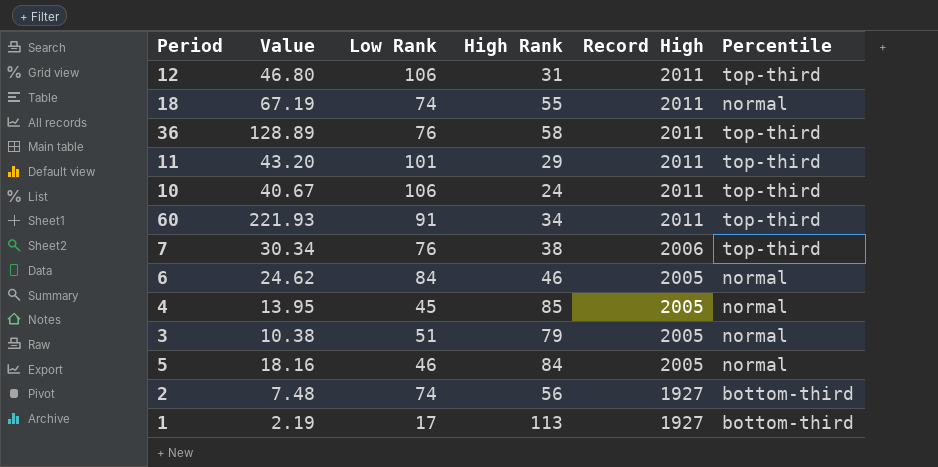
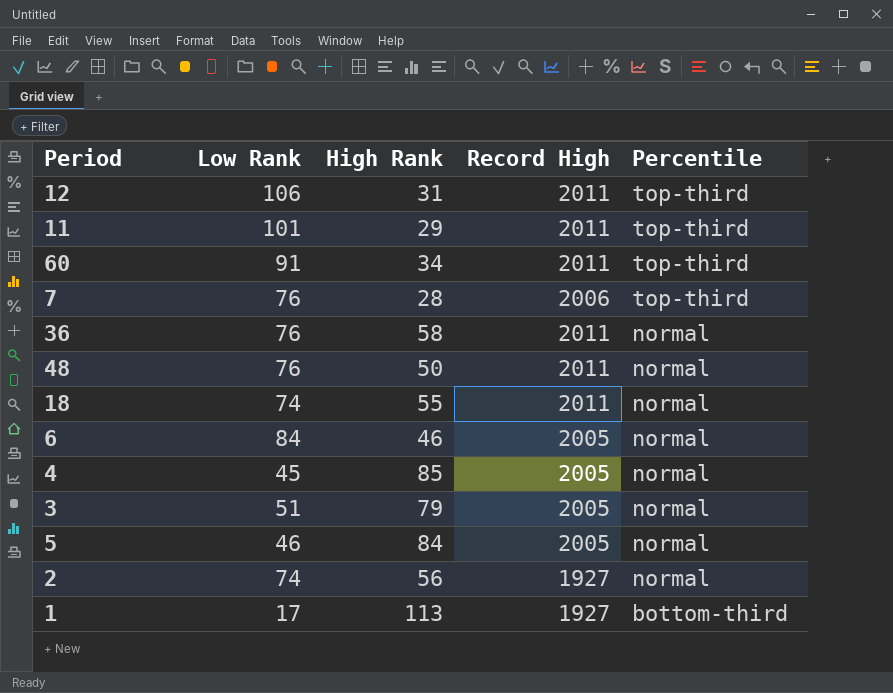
row order: Record High descending -> Percentile descending
column Value | position: 2 -> none
row 10: 40.67 | 106 | 24 | 2011 | top-third -> none
7 | High Rank: 38 -> 28
36 | Percentile: top-third -> normal
row 48: none -> 76 | 50 | 2011 | normal
2 | Percentile: bottom-third -> normal

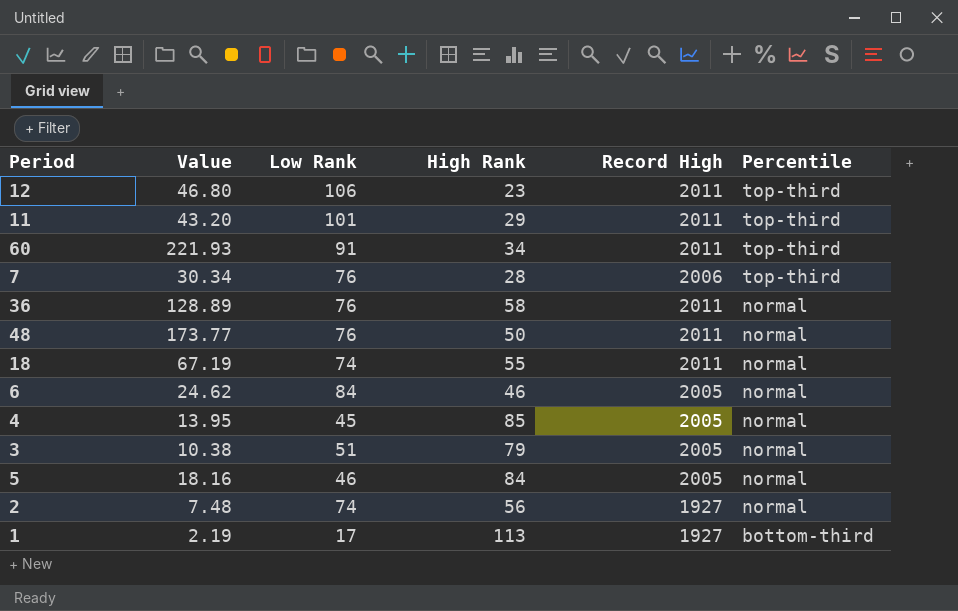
column Value | position: none -> 2
12 | High Rank: 31 -> 23

